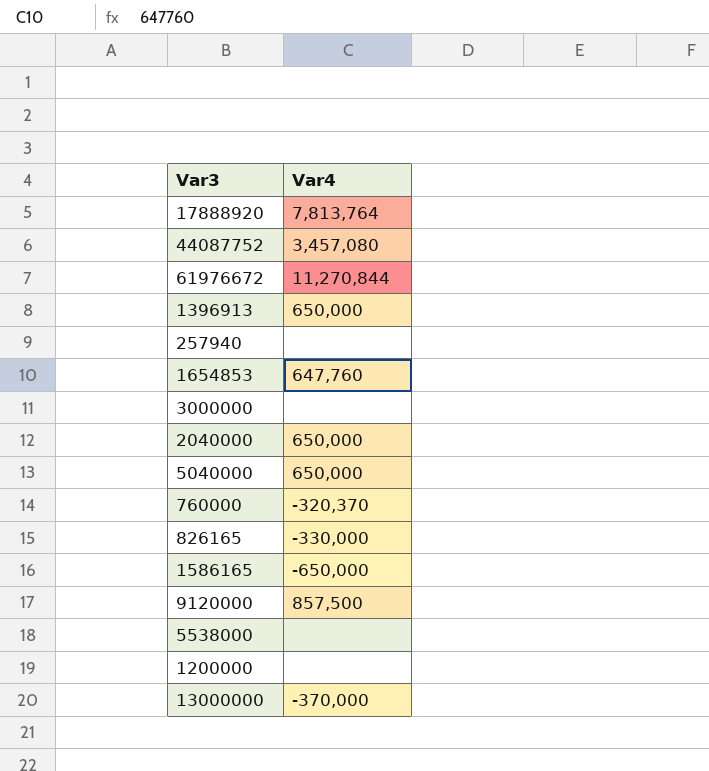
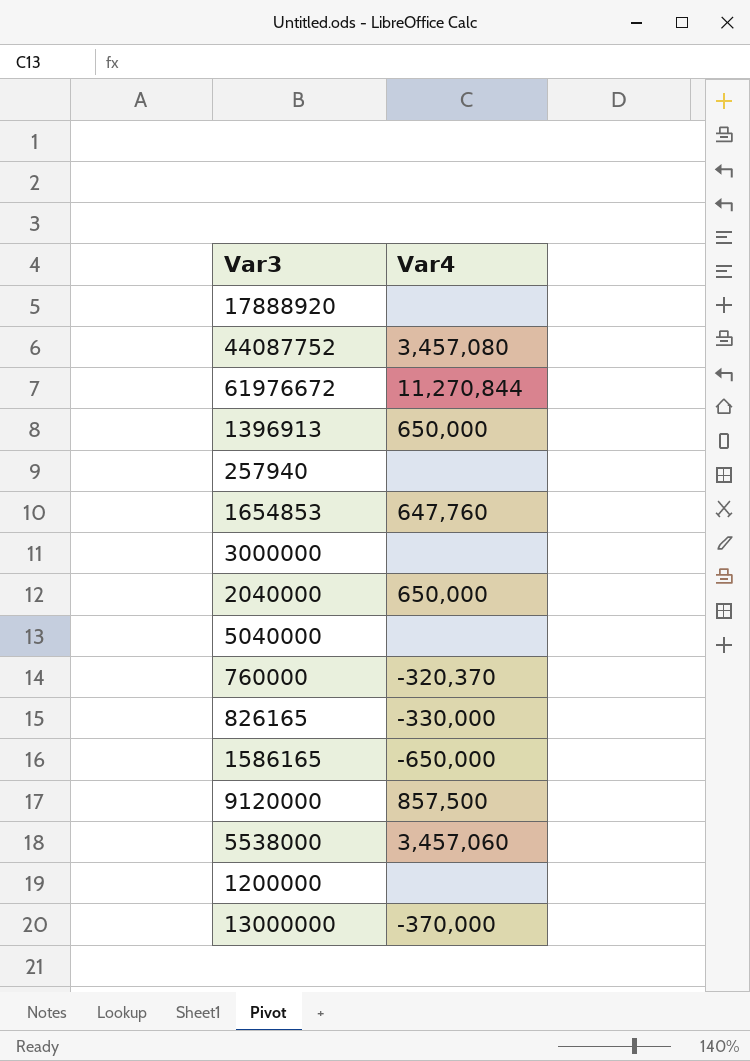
17888920 | Var4: 7,813,764 -> none
5040000 | Var4: 650,000 -> none
5538000 | Var4: none -> 3,457,060

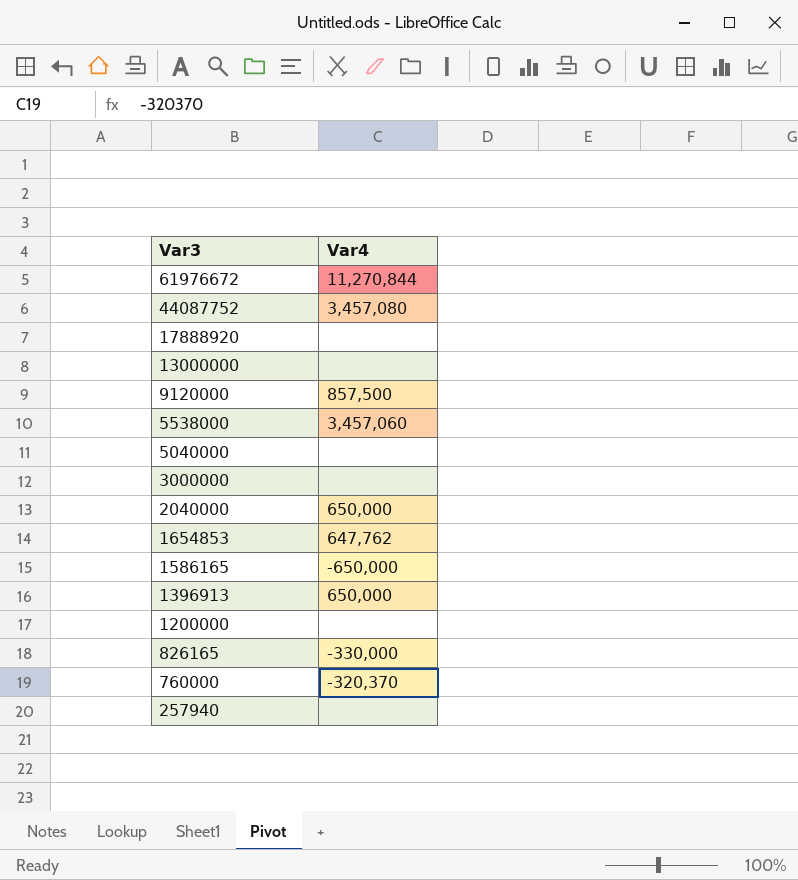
row order: none -> Var3 descending
13000000 | Var4: -370,000 -> none
1654853 | Var4: 647,760 -> 647,762

